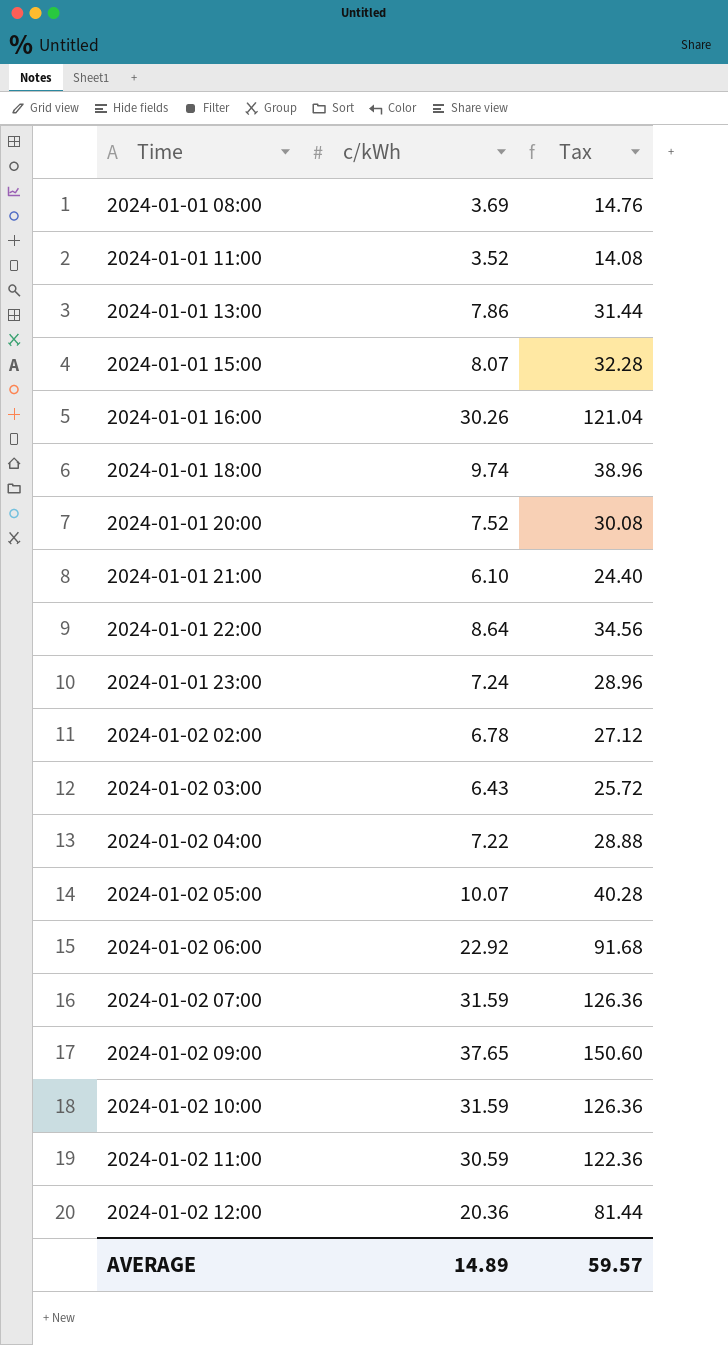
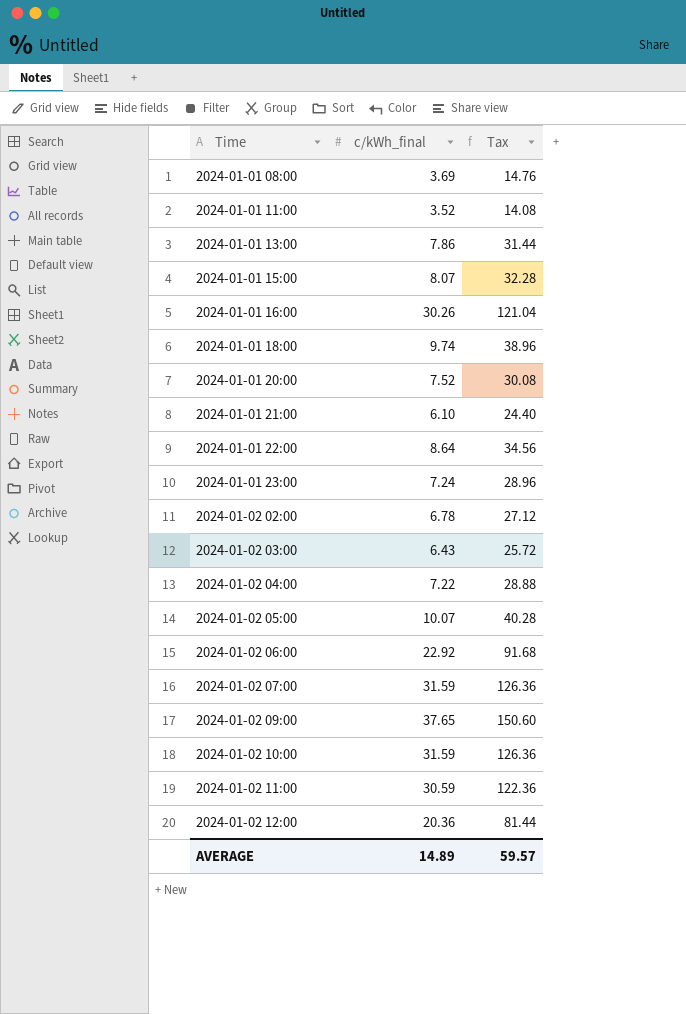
column name: c/kWh -> c/kWh_final

